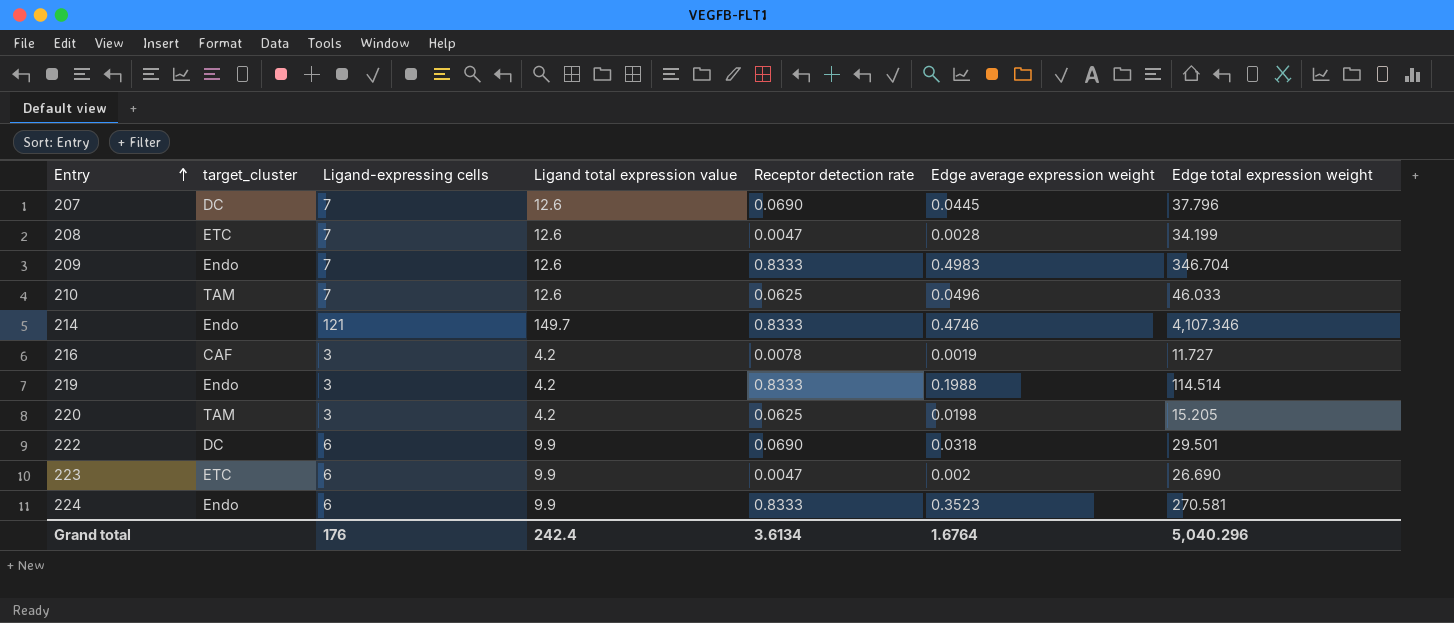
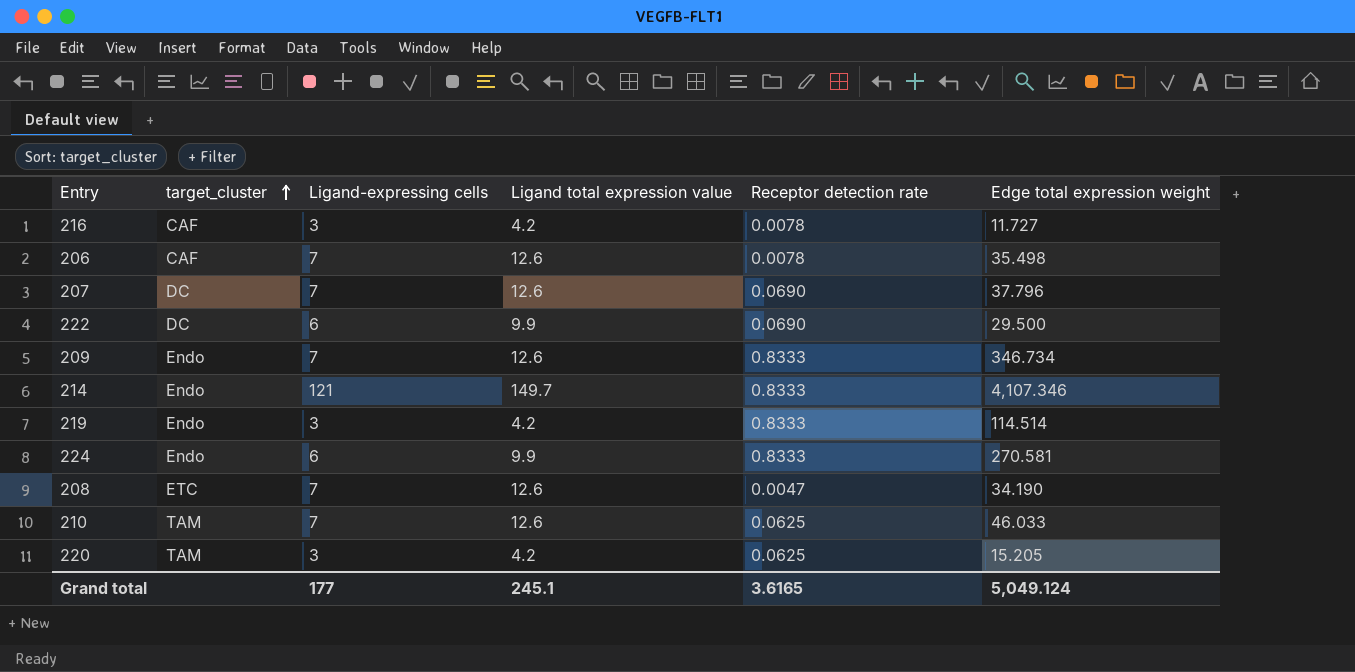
row order: Entry ascending -> target_cluster ascending
column Edge average expression weight | position: 6 -> none
row 223: ETC | 6 | 9.9 | 0.0047 | 0.002 | 26.690 -> none
row 206: none -> CAF | 7 | 12.6 | 0.0078 | 35.498
222 | Edge total expression weight: 29.501 -> 29.500
209 | Edge total expression weight: 346.704 -> 346.734
208 | Edge total expression weight: 34.199 -> 34.190
Grand total | Ligand-expressing cells: 176 -> 177
Grand total | Ligand total expression value: 242.4 -> 245.1
Grand total | Receptor detection rate: 3.6134 -> 3.6165
Grand total | Edge total expression weight: 5,040.296 -> 5,049.124

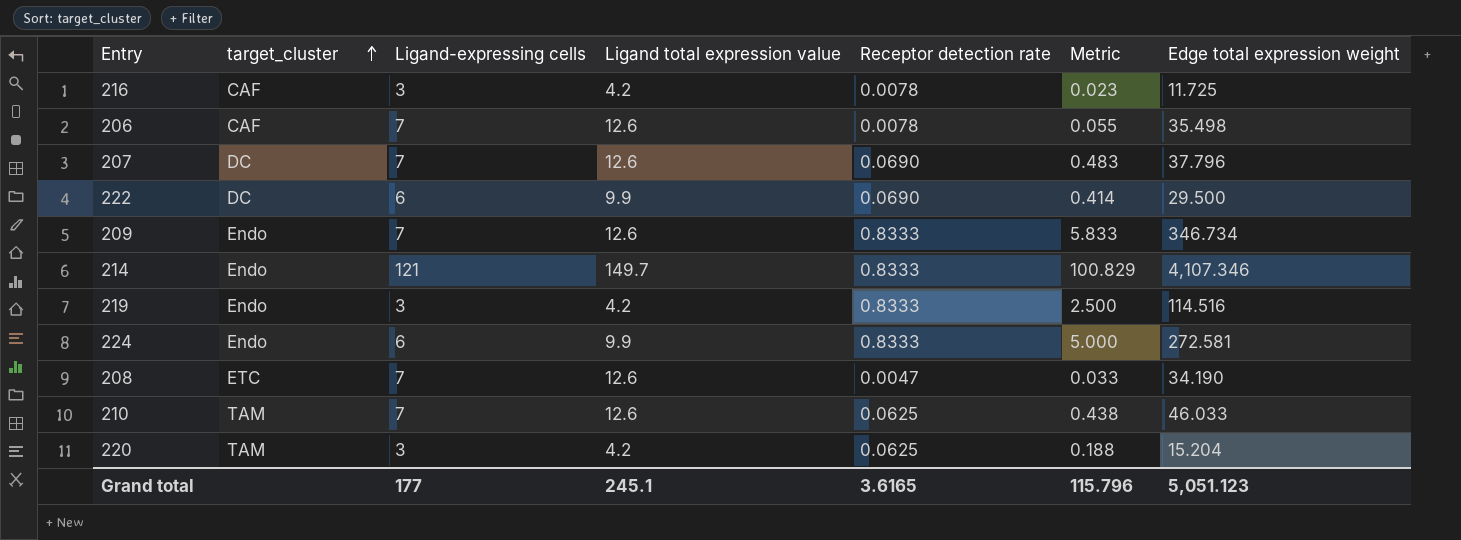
column Metric | formula: none -> [Ligand-expressing cells] * [Receptor detection rate]
216 | Edge total expression weight: 11.727 -> 11.725
219 | Edge total expression weight: 114.514 -> 114.516
224 | Edge total expression weight: 270.581 -> 272.581
220 | Edge total expression weight: 15.205 -> 15.204
Grand total | Edge total expression weight: 5,049.124 -> 5,051.123

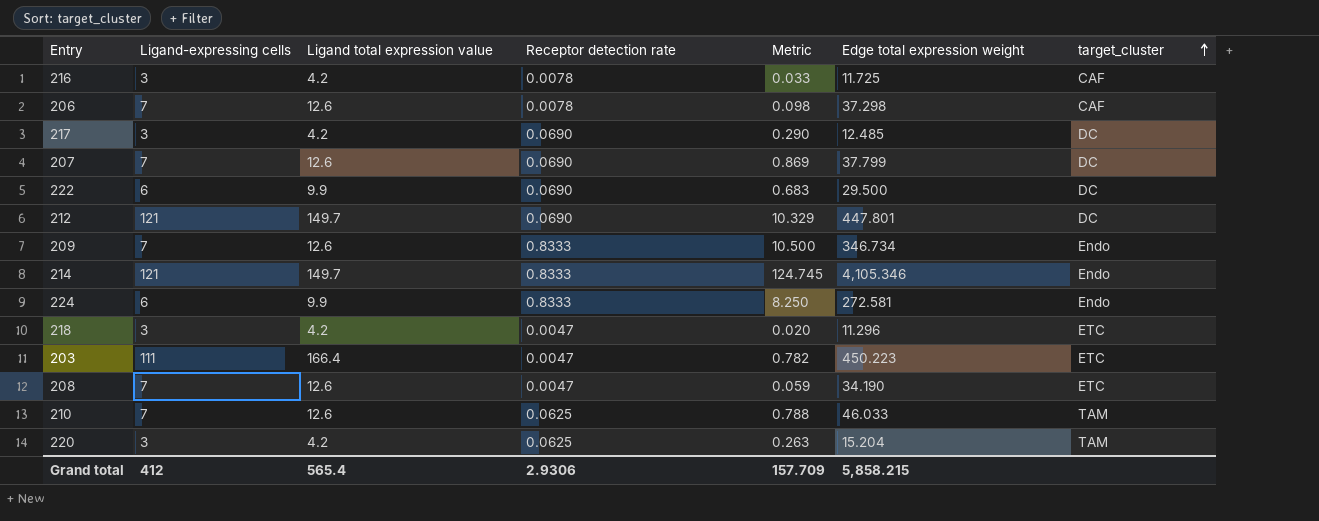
column Metric | formula: [Ligand-expressing cells] * [Receptor detection rate] -> [Ligand total expression value] * [Receptor detection rate]
column target_cluster | position: 2 -> 7
row 219: Endo | 3 | 4.2 | 0.8333 | 2.500 | 114.516 -> none
206 | Edge total expression weight: 35.498 -> 37.298
row 217: none -> 3 | 4.2 | 0.0690 | 0.290 | 12.485 | DC
207 | Edge total expression weight: 37.796 -> 37.799
row 212: none -> 121 | 149.7 | 0.0690 | 10.329 | 447.801 | DC
214 | Edge total expression weight: 4,107.346 -> 4,105.346
row 218: none -> 3 | 4.2 | 0.0047 | 0.020 | 11.296 | ETC
row 203: none -> 111 | 166.4 | 0.0047 | 0.782 | 450.223 | ETC
Grand total | Ligand-expressing cells: 177 -> 412
Grand total | Ligand total expression value: 245.1 -> 565.4
Grand total | Receptor detection rate: 3.6165 -> 2.9306
Grand total | Metric: 115.796 -> 157.709
Grand total | Edge total expression weight: 5,051.123 -> 5,858.215

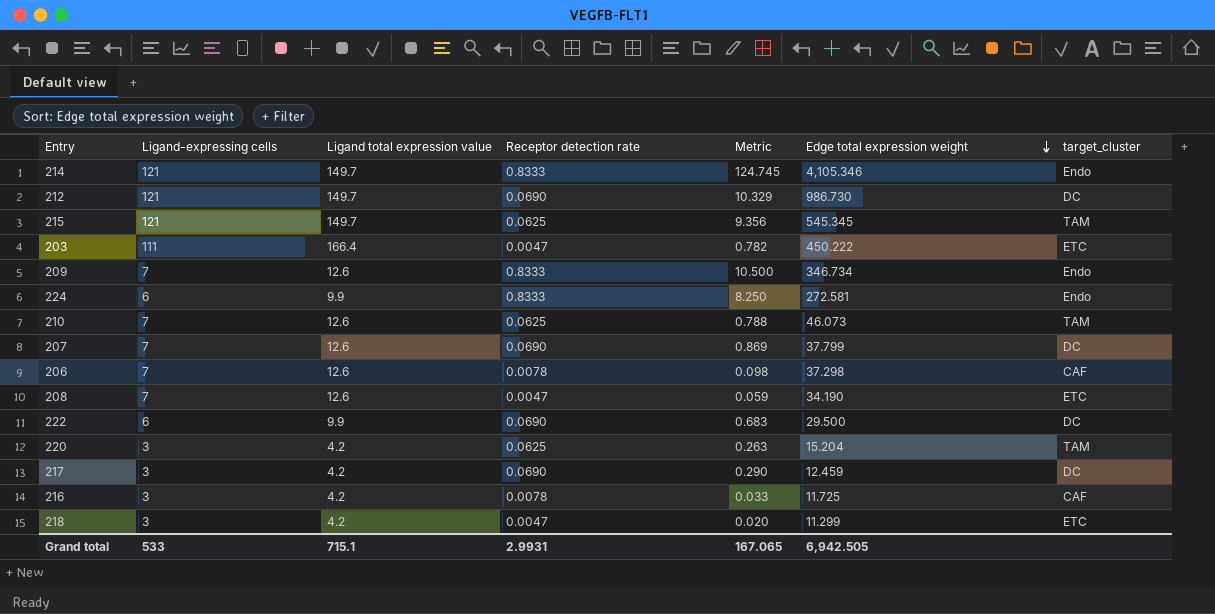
row order: target_cluster ascending -> Edge total expression weight descending
212 | Edge total expression weight: 447.801 -> 986.730
row 215: none -> 121 | 149.7 | 0.0625 | 9.356 | 545.345 | TAM
203 | Edge total expression weight: 450.223 -> 450.222
210 | Edge total expression weight: 46.033 -> 46.073
217 | Edge total expression weight: 12.485 -> 12.459
218 | Edge total expression weight: 11.296 -> 11.299
Grand total | Ligand-expressing cells: 412 -> 533
Grand total | Ligand total expression value: 565.4 -> 715.1
Grand total | Receptor detection rate: 2.9306 -> 2.9931
Grand total | Metric: 157.709 -> 167.065
Grand total | Edge total expression weight: 5,858.215 -> 6,942.505

